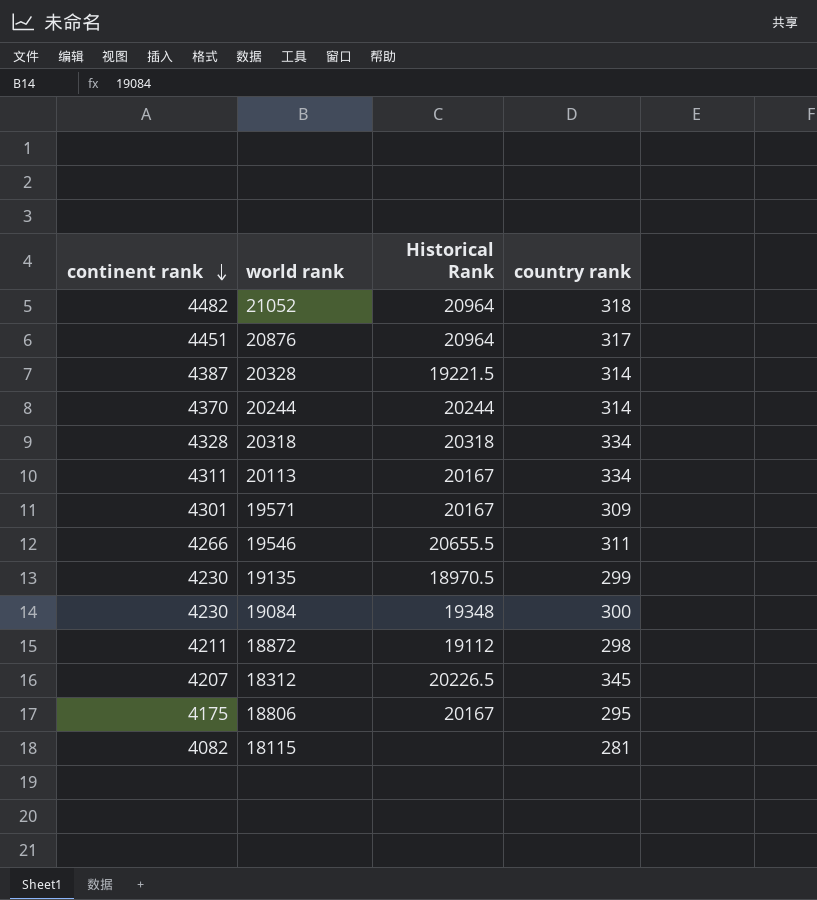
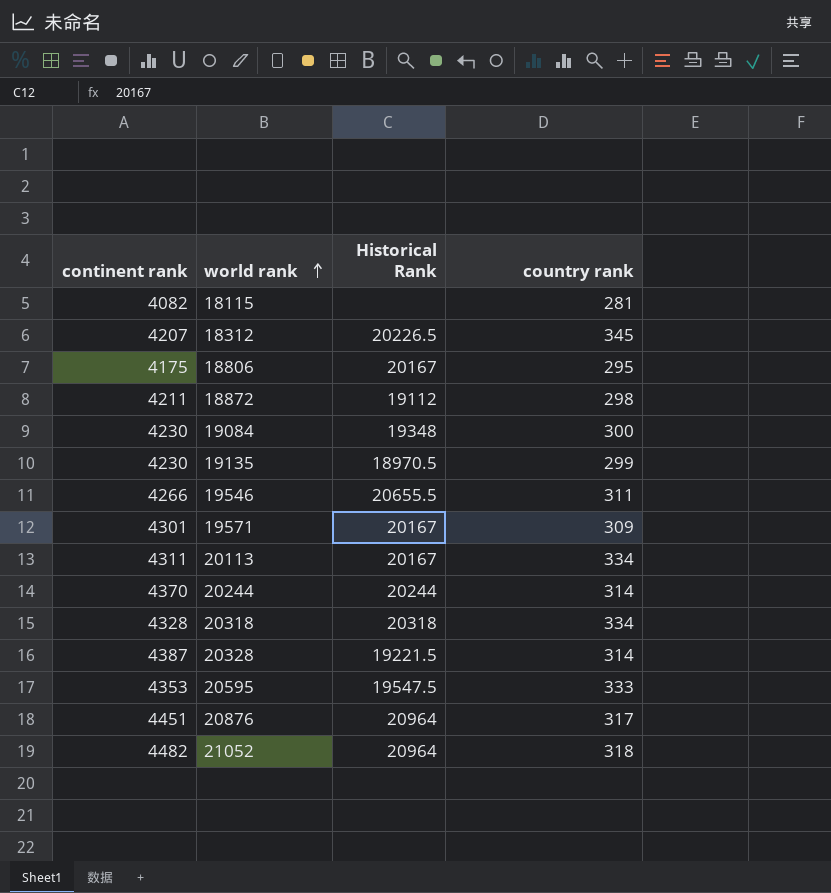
row order: continent rank descending -> world rank ascending
row 20595: none -> 4353 | 19547.5 | 333

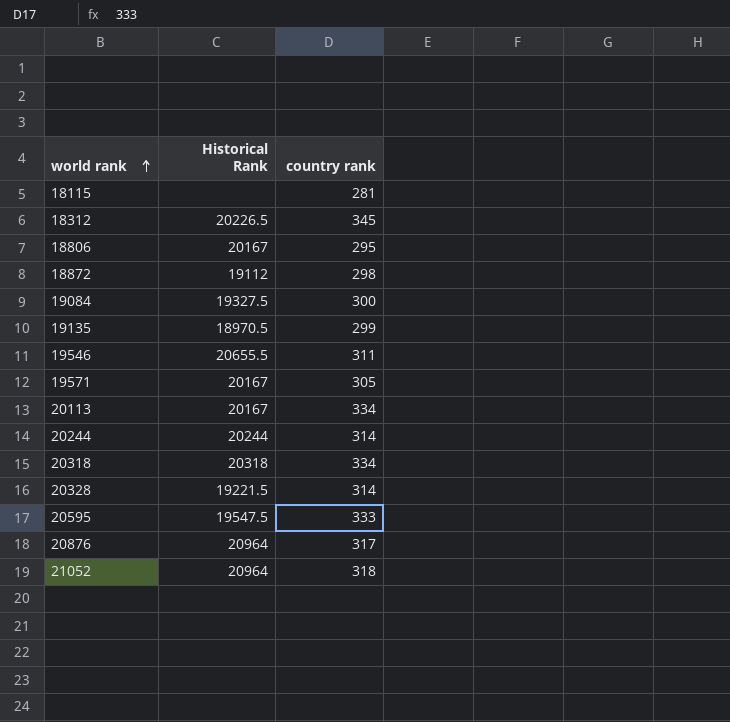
column continent rank | position: 1 -> none
19084 | Historical Rank: 19348 -> 19327.5
19571 | country rank: 309 -> 305

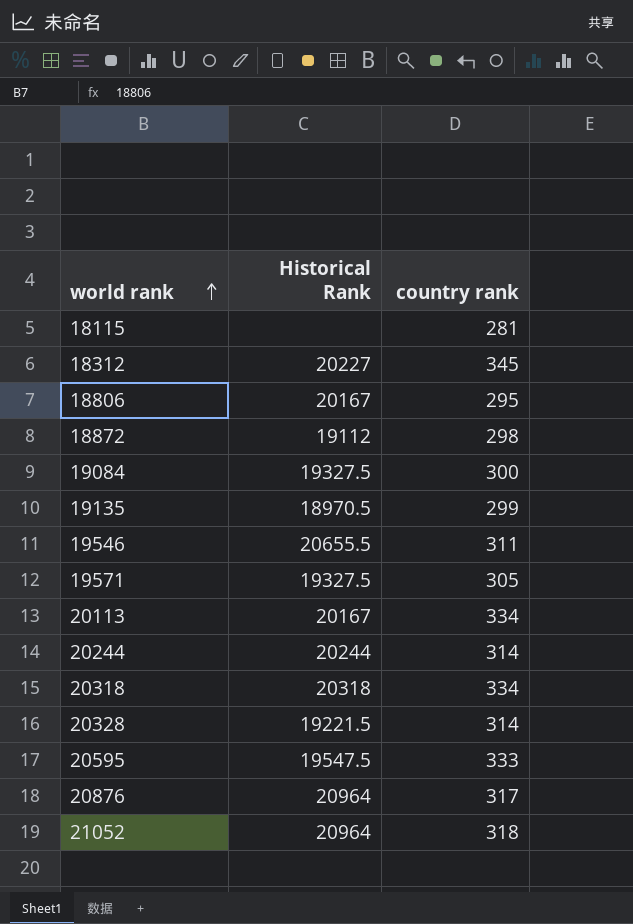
18312 | Historical Rank: 20226.5 -> 20227
19571 | Historical Rank: 20167 -> 19327.5

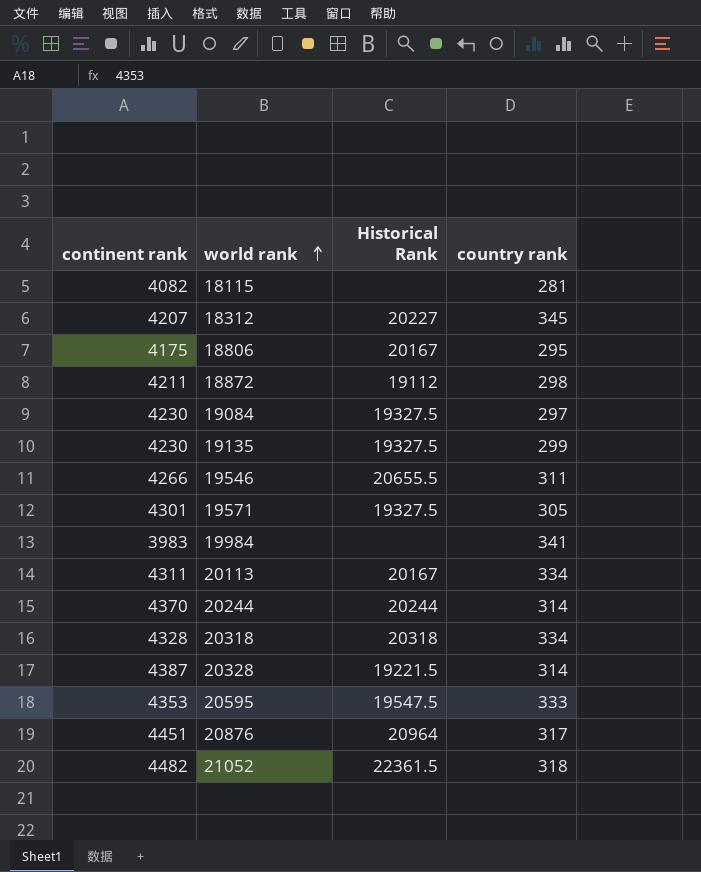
column continent rank | position: none -> 1
19084 | country rank: 300 -> 297
19135 | Historical Rank: 18970.5 -> 19327.5
row 19984: none -> 3983 | none | 341
21052 | Historical Rank: 20964 -> 22361.5

